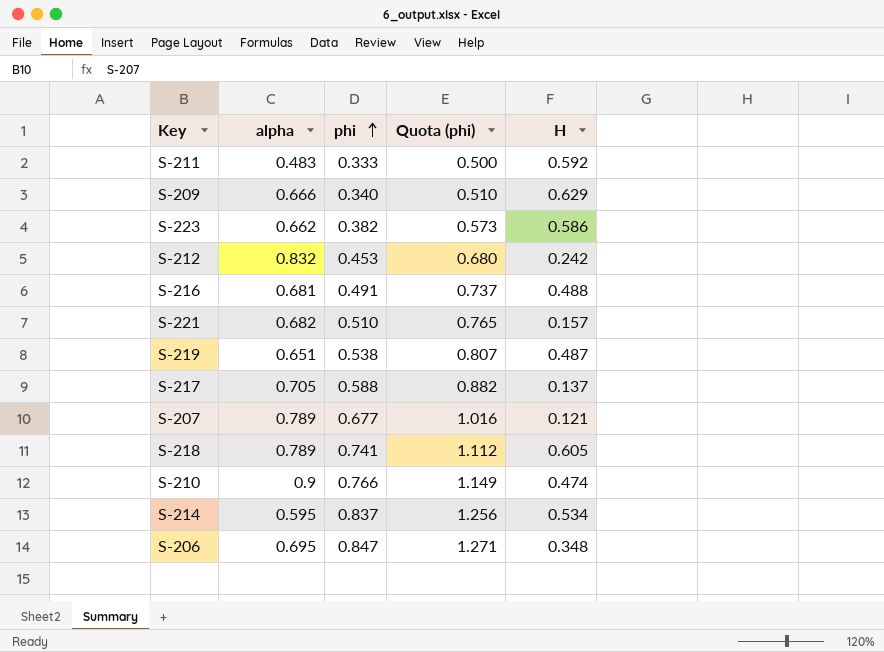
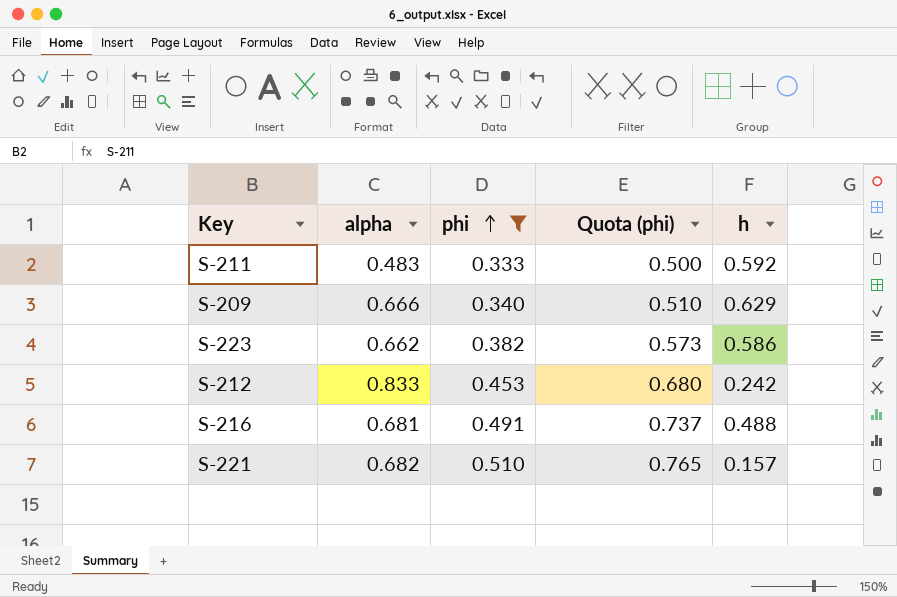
filter: none -> phi <= 0.510
column name: H -> h
S-212 | alpha: 0.832 -> 0.833

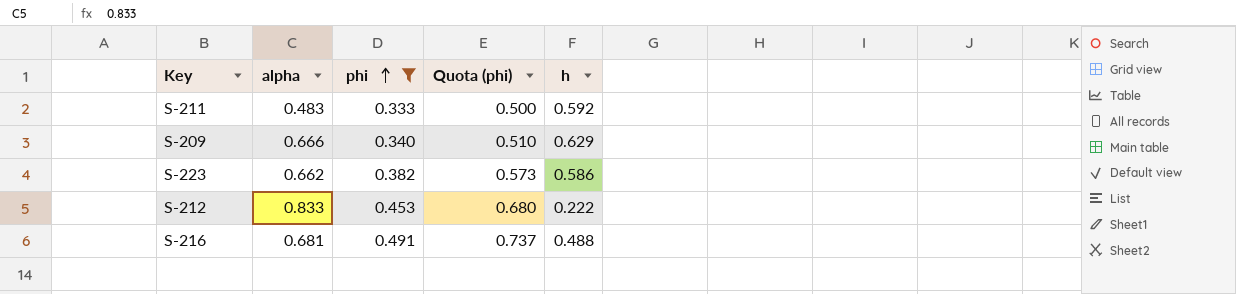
row S-221: 0.682 | 0.510 | 0.765 | 0.157 -> none
S-212 | h: 0.242 -> 0.222

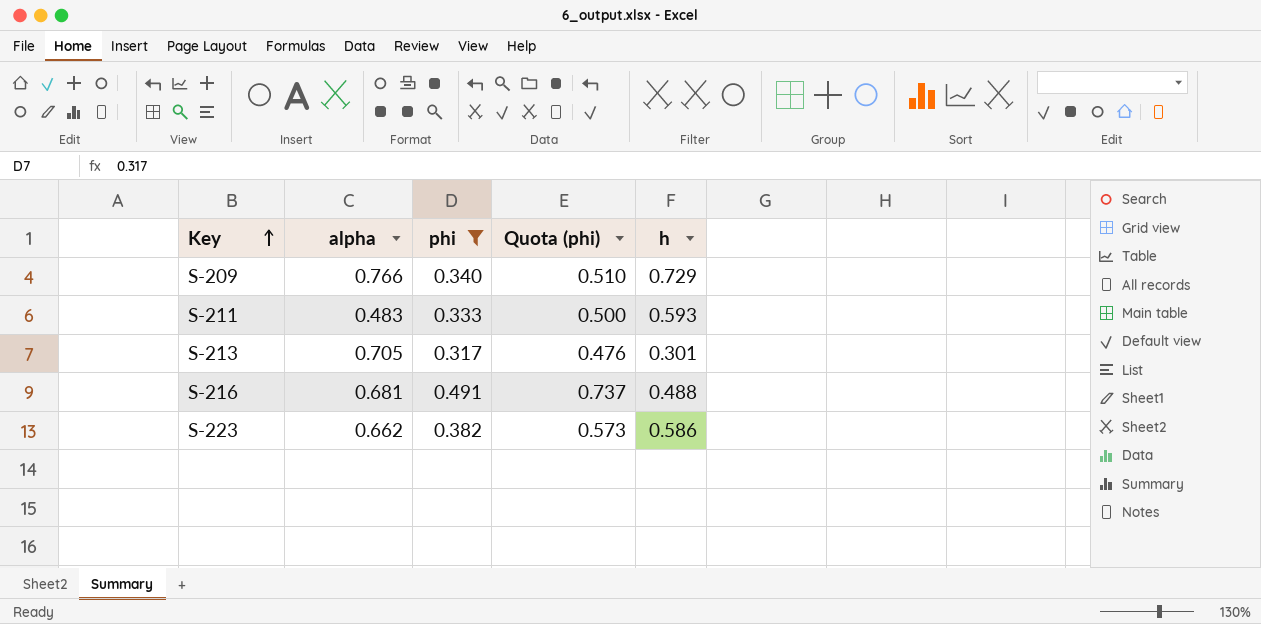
row order: phi ascending -> Key ascending
row S-212: 0.833 | 0.453 | 0.680 | 0.222 -> none
S-209 | alpha: 0.666 -> 0.766
S-209 | h: 0.629 -> 0.729
S-211 | h: 0.592 -> 0.593
row S-213: none -> 0.705 | 0.317 | 0.476 | 0.301

